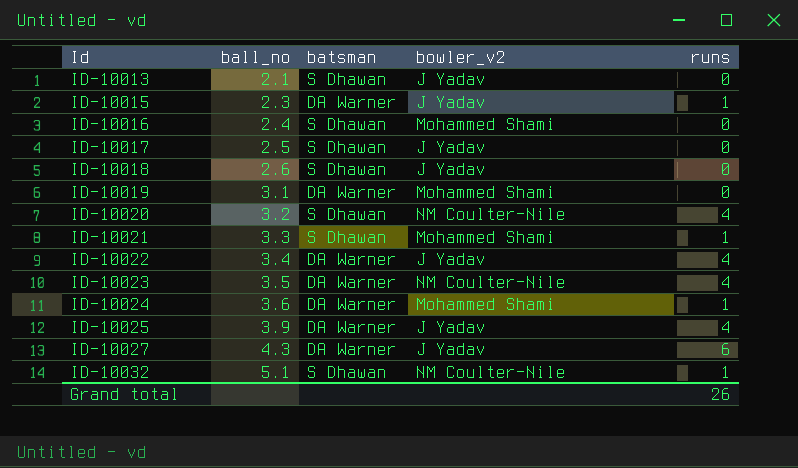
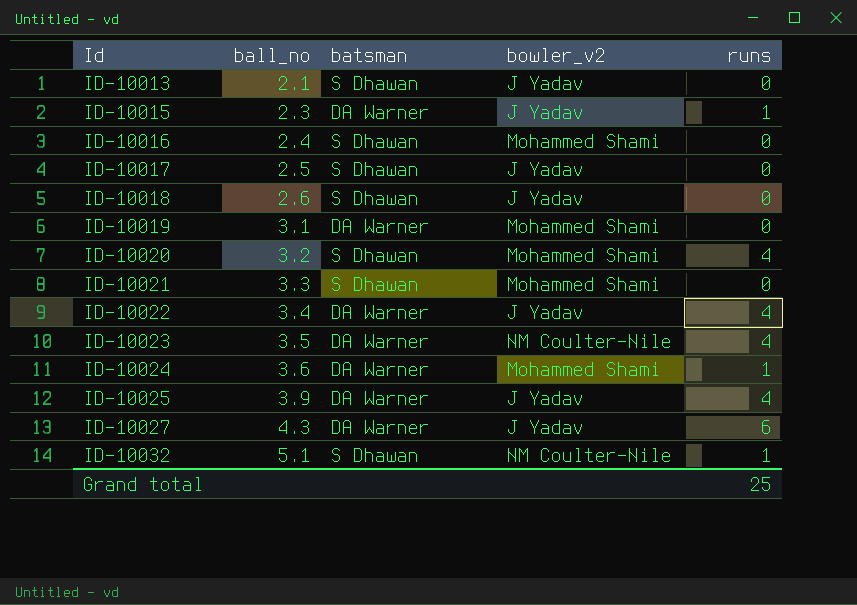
ID-10020 | bowler_v2: NM Coulter-Nile -> Mohammed Shami
ID-10021 | runs: 1 -> 0
Grand total | runs: 26 -> 25

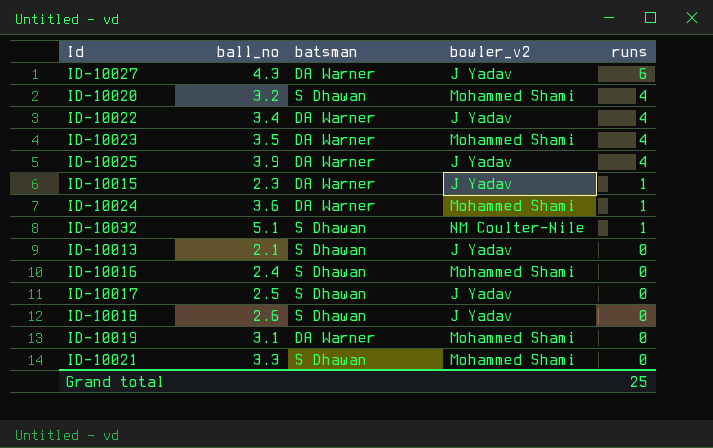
row order: Id ascending -> runs descending
ID-10023 | bowler_v2: NM Coulter-Nile -> Mohammed Shami

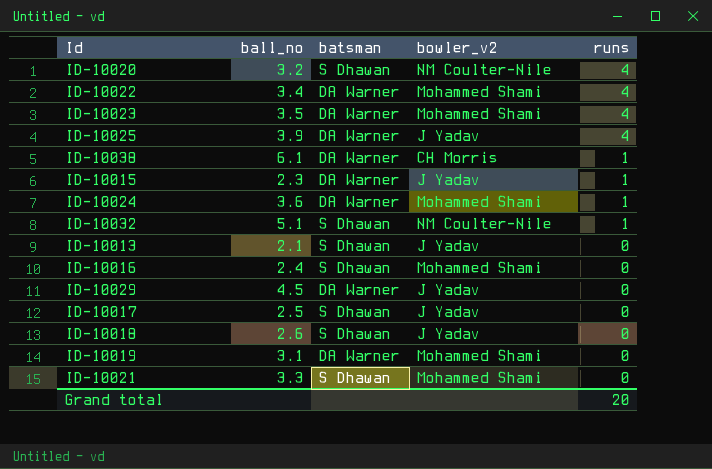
row ID-10027: 4.3 | DA Warner | J Yadav | 6 -> none
ID-10020 | bowler_v2: Mohammed Shami -> NM Coulter-Nile
ID-10022 | bowler_v2: J Yadav -> Mohammed Shami
row ID-10038: none -> 6.1 | DA Warner | CH Morris | 1
row ID-10029: none -> 4.5 | DA Warner | J Yadav | 0
Grand total | runs: 25 -> 20

